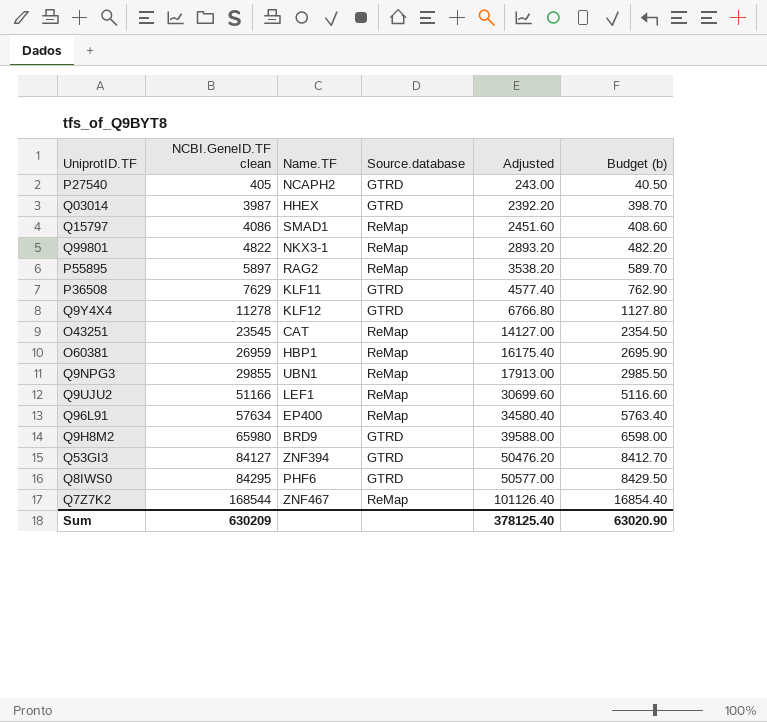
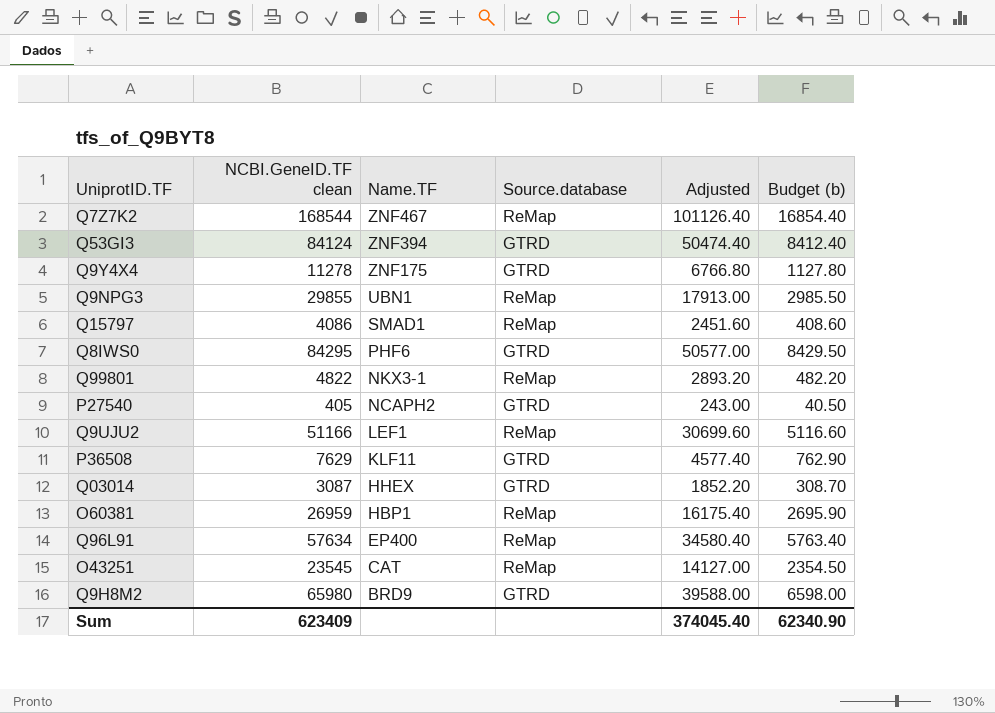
row order: NCBI.GeneID.TF clean ascending -> Name.TF descending
row P55895: 5897 | RAG2 | ReMap | 3538.20 | 589.70 -> none
Q53GI3 | NCBI.GeneID.TF clean: 84127 -> 84124
Q53GI3 | Adjusted: 50476.20 -> 50474.40
Q53GI3 | Budget (b): 8412.70 -> 8412.40
Q9Y4X4 | Name.TF: KLF12 -> ZNF175
Q03014 | NCBI.GeneID.TF clean: 3987 -> 3087
Q03014 | Adjusted: 2392.20 -> 1852.20
Q03014 | Budget (b): 398.70 -> 308.70
Sum | NCBI.GeneID.TF clean: 630209 -> 623409
Sum | Adjusted: 378125.40 -> 374045.40
Sum | Budget (b): 63020.90 -> 62340.90

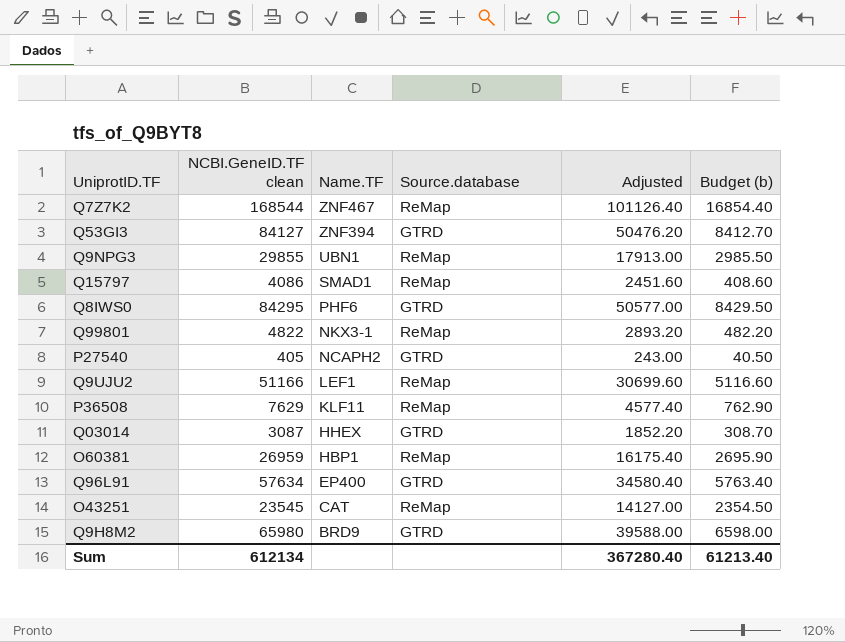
row Q9Y4X4: 11278 | ZNF175 | GTRD | 6766.80 | 1127.80 -> none
Q53GI3 | NCBI.GeneID.TF clean: 84124 -> 84127
Q53GI3 | Adjusted: 50474.40 -> 50476.20
Q53GI3 | Budget (b): 8412.40 -> 8412.70
P36508 | Source.database: GTRD -> ReMap
Q96L91 | Source.database: ReMap -> GTRD
Sum | NCBI.GeneID.TF clean: 623409 -> 612134
Sum | Adjusted: 374045.40 -> 367280.40
Sum | Budget (b): 62340.90 -> 61213.40

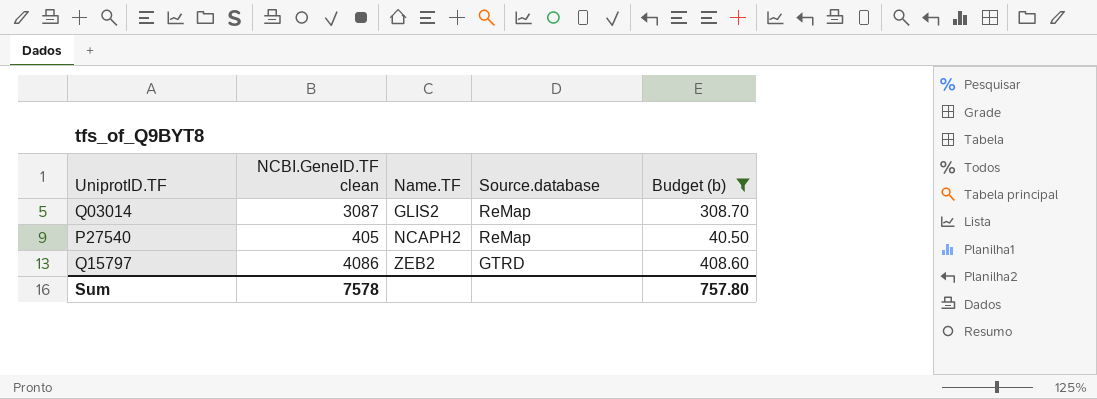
filter: none -> Budget (b) <= 408.60
row order: Name.TF descending -> Name.TF ascending
column Adjusted | formula: [NCBI.GeneID.TF clean] * 0.6 -> none
Q03014 | Name.TF: HHEX -> GLIS2
Q03014 | Source.database: GTRD -> ReMap
P27540 | Source.database: GTRD -> ReMap
Q15797 | Name.TF: SMAD1 -> ZEB2
Q15797 | Source.database: ReMap -> GTRD
Sum | NCBI.GeneID.TF clean: 612134 -> 7578
Sum | Budget (b): 61213.40 -> 757.80

